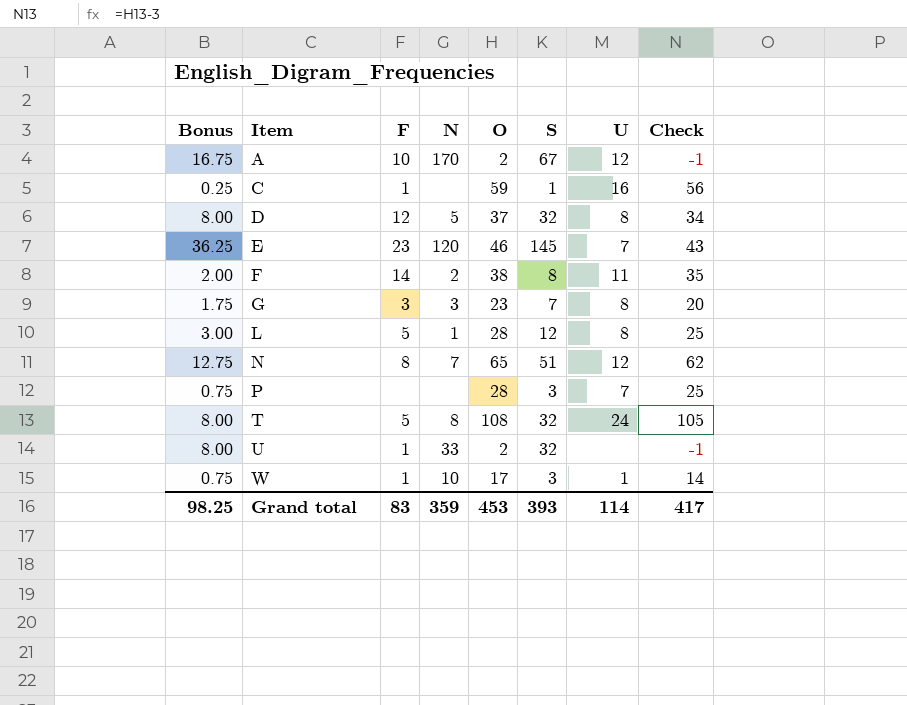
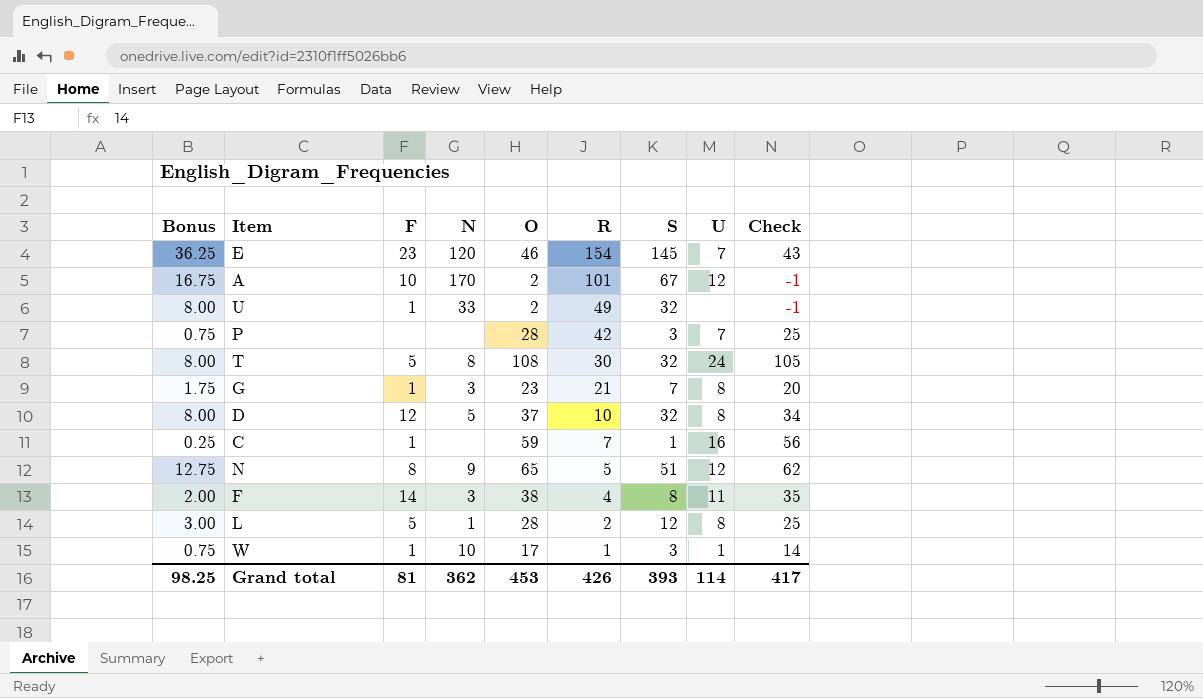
row order: Item ascending -> R descending
column R | position: none -> 6
G | F: 3 -> 1
N | N: 7 -> 9
F | N: 2 -> 3
Grand total | F: 83 -> 81
Grand total | N: 359 -> 362

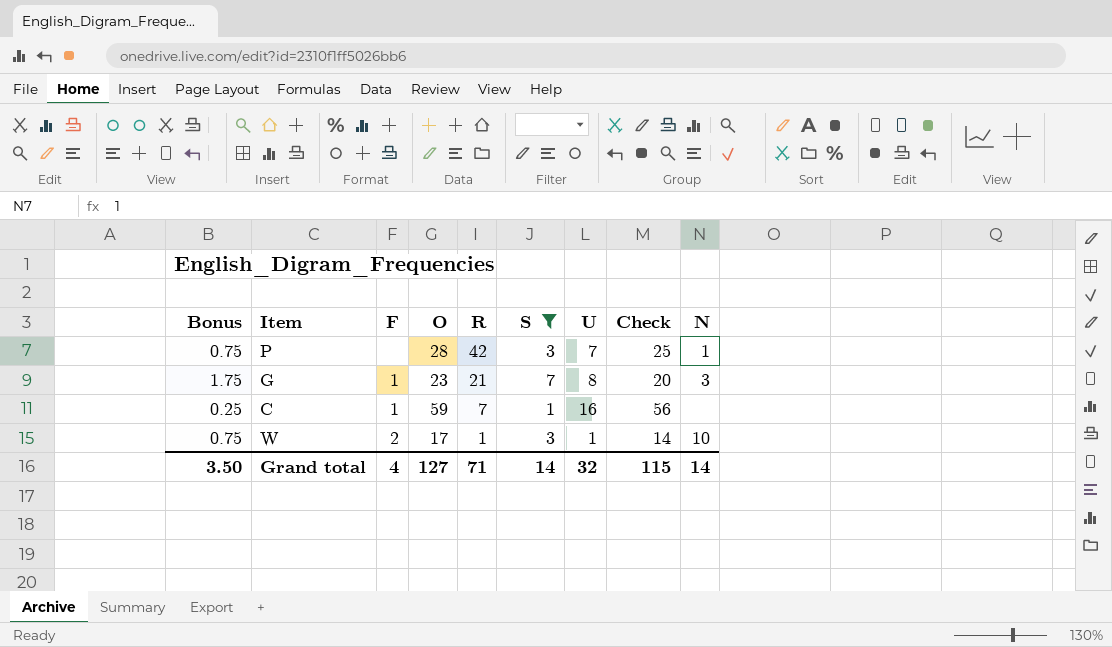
filter: none -> S <= 7
column N | position: 4 -> 9
P | N: none -> 1
W | F: 1 -> 2
Grand total | Bonus: 98.25 -> 3.50
Grand total | F: 81 -> 4
Grand total | O: 453 -> 127
Grand total | R: 426 -> 71
Grand total | S: 393 -> 14
Grand total | U: 114 -> 32
Grand total | Check: 417 -> 115
Grand total | N: 362 -> 14

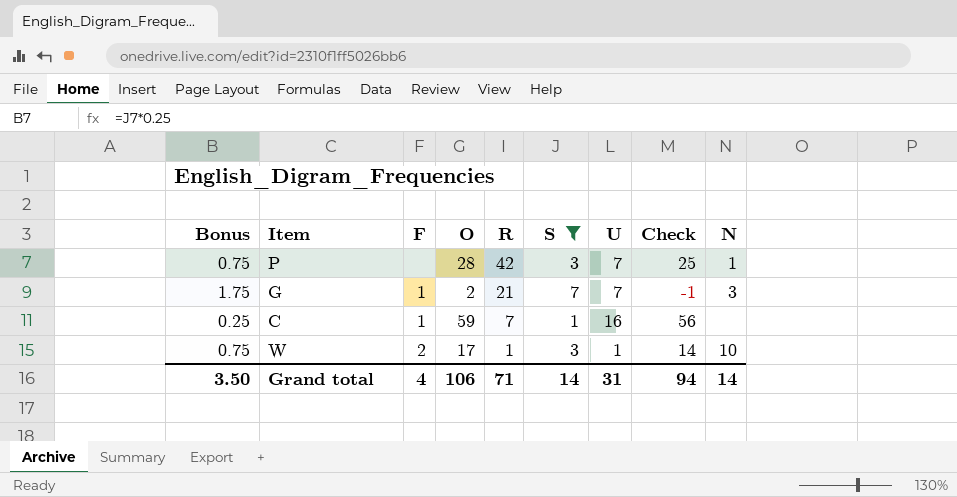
G | O: 23 -> 2
G | U: 8 -> 7
G | Check: 20 -> -1
Grand total | O: 127 -> 106
Grand total | U: 32 -> 31
Grand total | Check: 115 -> 94

